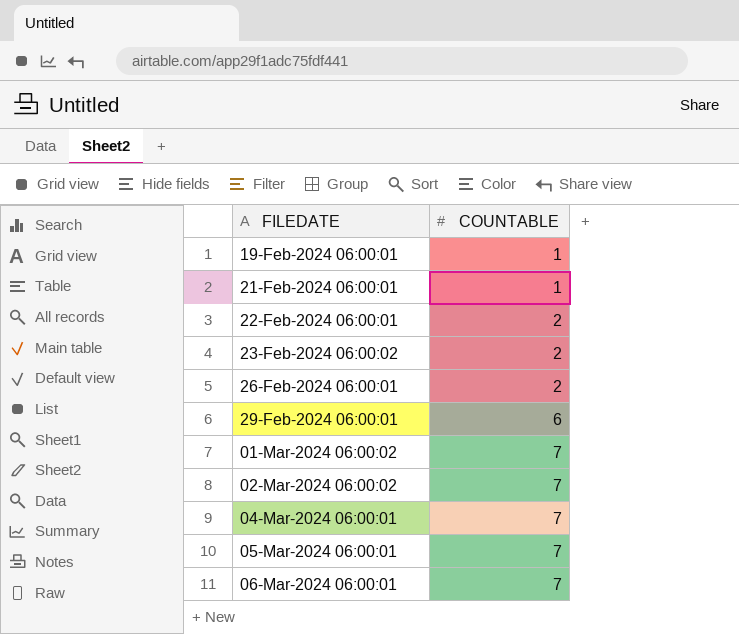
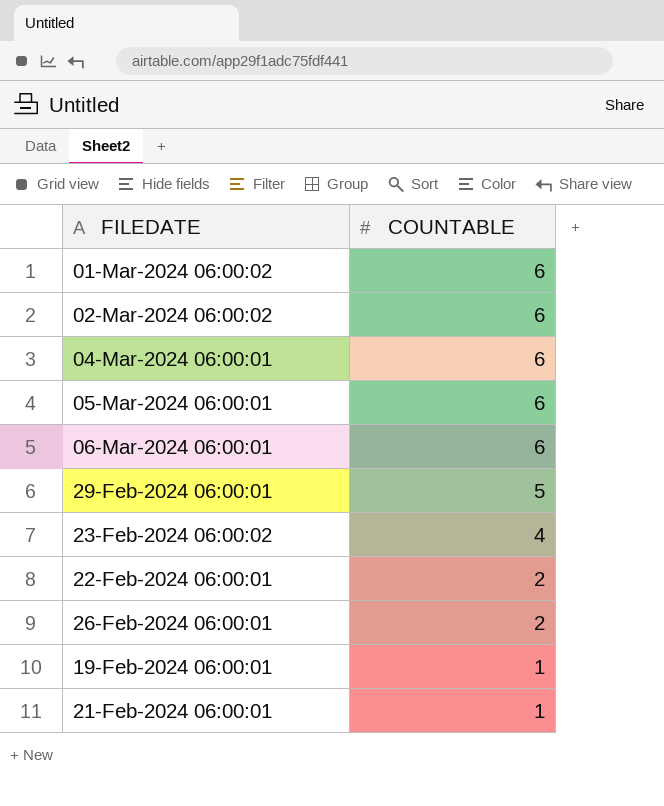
row order: FILEDATE ascending -> COUNTABLE descending
01-Mar-2024 06:00:02 | COUNTABLE: 7 -> 6
02-Mar-2024 06:00:02 | COUNTABLE: 7 -> 6
04-Mar-2024 06:00:01 | COUNTABLE: 7 -> 6
05-Mar-2024 06:00:01 | COUNTABLE: 7 -> 6
06-Mar-2024 06:00:01 | COUNTABLE: 7 -> 6
29-Feb-2024 06:00:01 | COUNTABLE: 6 -> 5
23-Feb-2024 06:00:02 | COUNTABLE: 2 -> 4

